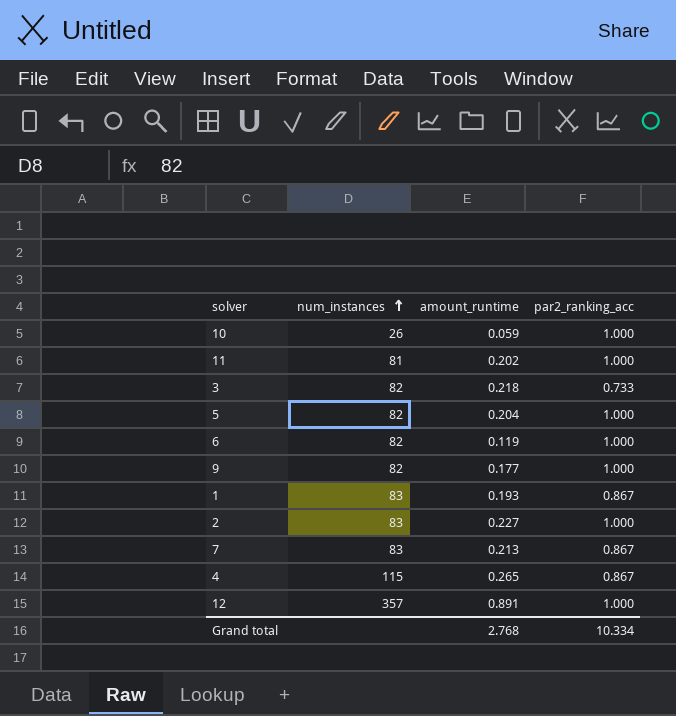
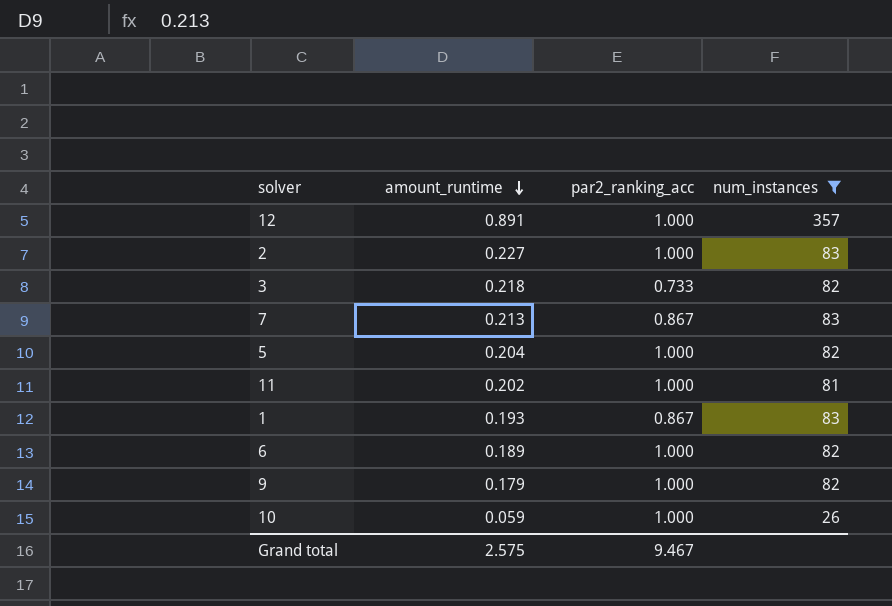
filter: none -> num_instances != 115
row order: num_instances ascending -> amount_runtime descending
column num_instances | position: 2 -> 4
6 | amount_runtime: 0.119 -> 0.189
9 | amount_runtime: 0.177 -> 0.179
Grand total | amount_runtime: 2.768 -> 2.575
Grand total | par2_ranking_acc: 10.334 -> 9.467

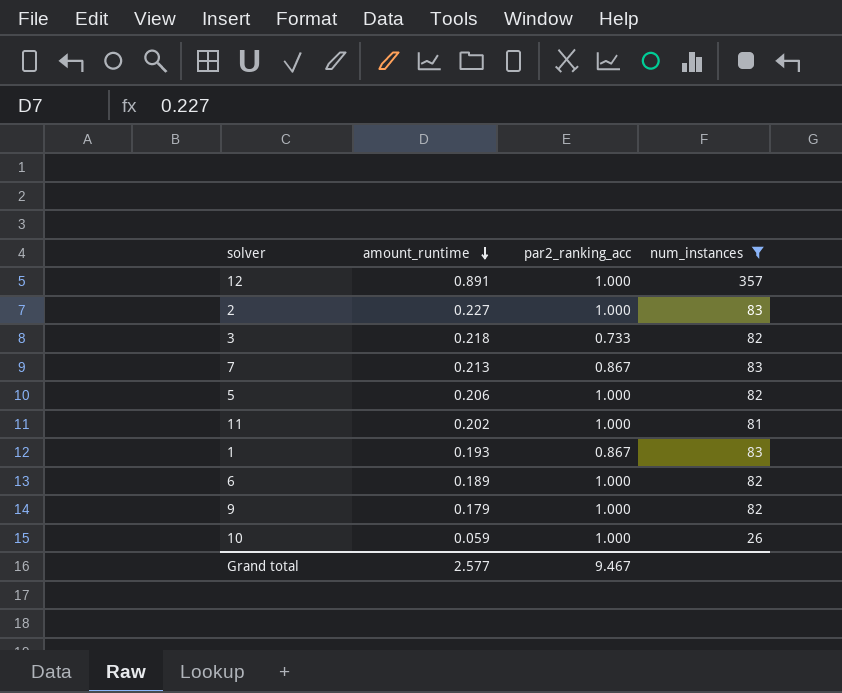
5 | amount_runtime: 0.204 -> 0.206
Grand total | amount_runtime: 2.575 -> 2.577

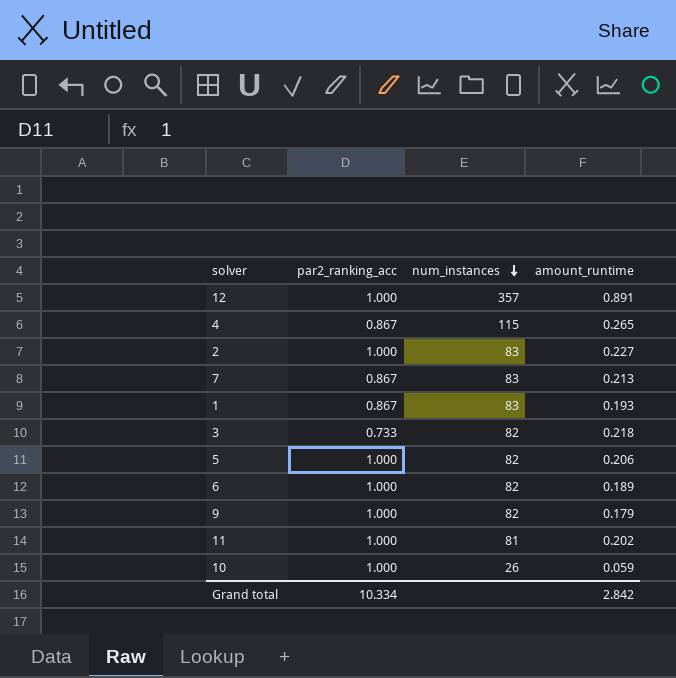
filter: num_instances != 115 -> none
row order: amount_runtime descending -> num_instances descending
column amount_runtime | position: 2 -> 4
Grand total | par2_ranking_acc: 9.467 -> 10.334
Grand total | amount_runtime: 2.577 -> 2.842

